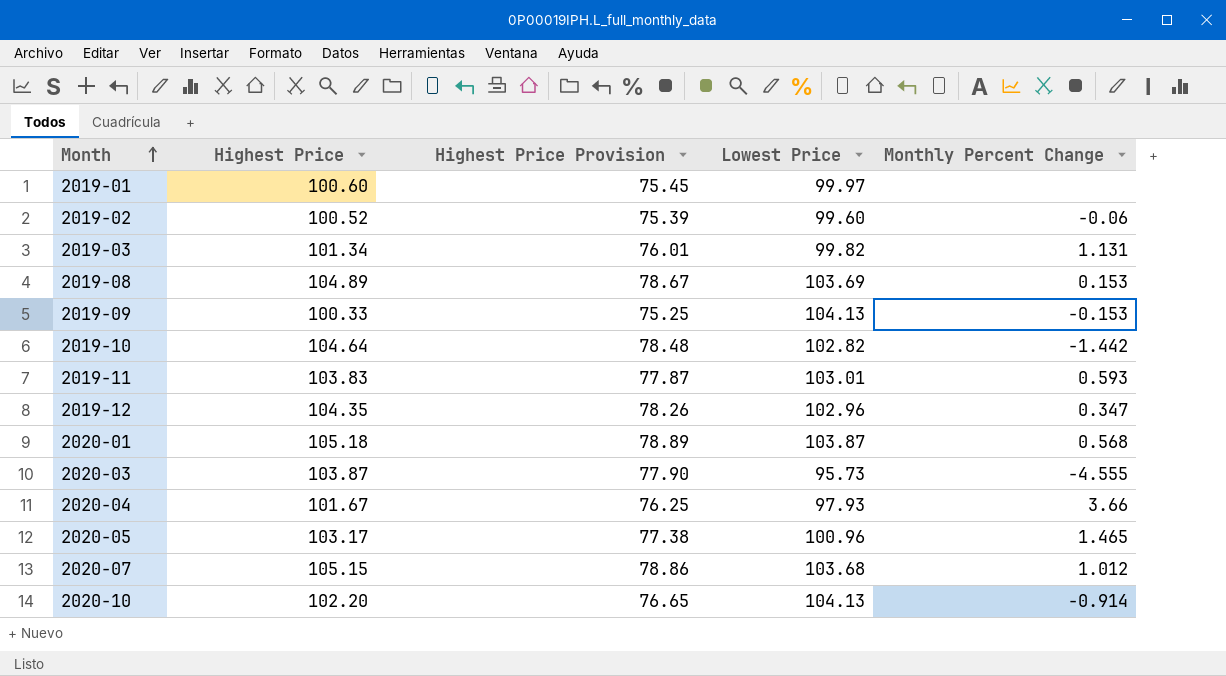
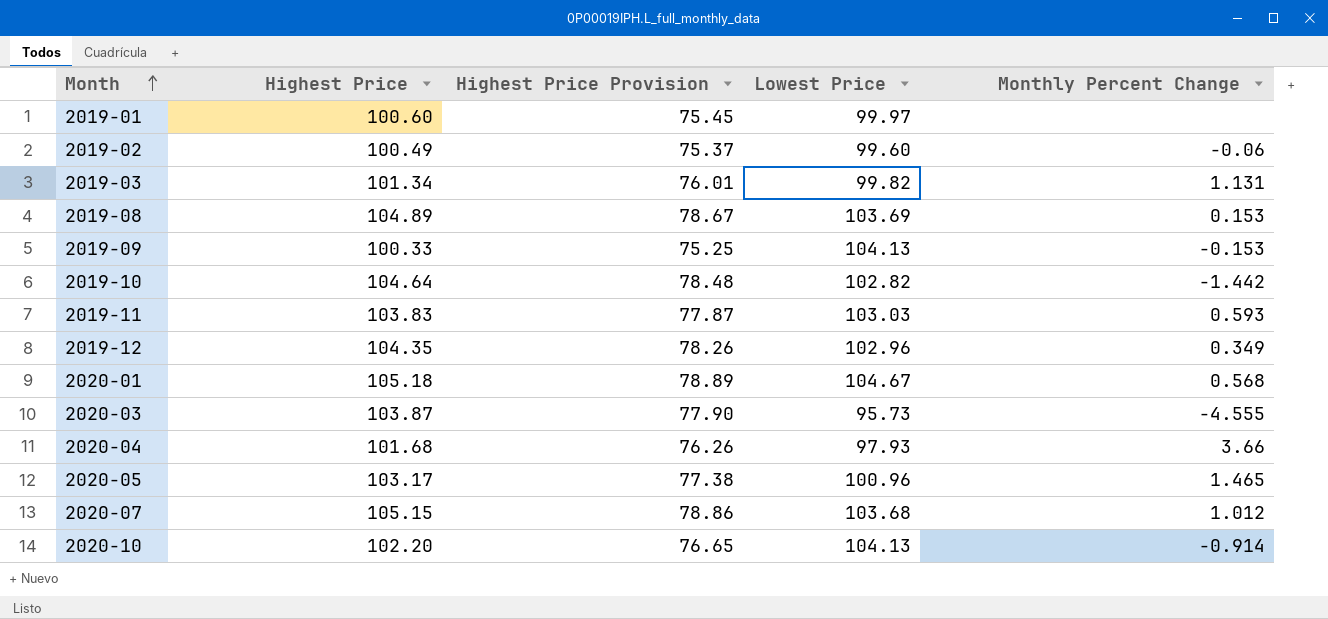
2019-02 | Highest Price: 100.52 -> 100.49
2019-02 | Highest Price Provision: 75.39 -> 75.37
2019-11 | Lowest Price: 103.01 -> 103.03
2019-12 | Monthly Percent Change: 0.347 -> 0.349
2020-01 | Lowest Price: 103.87 -> 104.67
2020-04 | Highest Price: 101.67 -> 101.68
2020-04 | Highest Price Provision: 76.25 -> 76.26

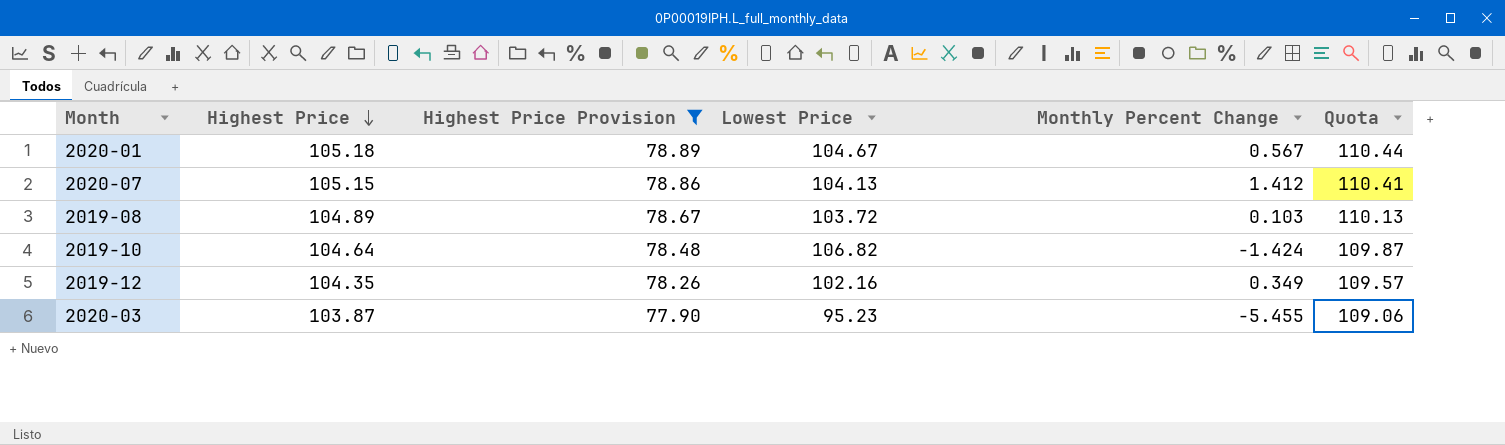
filter: none -> Highest Price Provision >= 77.90
row order: Month ascending -> Highest Price descending
column Quota | formula: none -> [Highest Price] * 1.05
2020-01 | Monthly Percent Change: 0.568 -> 0.567
2020-07 | Lowest Price: 103.68 -> 104.13
2020-07 | Monthly Percent Change: 1.012 -> 1.412
2019-08 | Lowest Price: 103.69 -> 103.72
2019-08 | Monthly Percent Change: 0.153 -> 0.103
2019-10 | Lowest Price: 102.82 -> 106.82
2019-10 | Monthly Percent Change: -1.442 -> -1.424
2019-12 | Lowest Price: 102.96 -> 102.16
2020-03 | Lowest Price: 95.73 -> 95.23
2020-03 | Monthly Percent Change: -4.555 -> -5.455

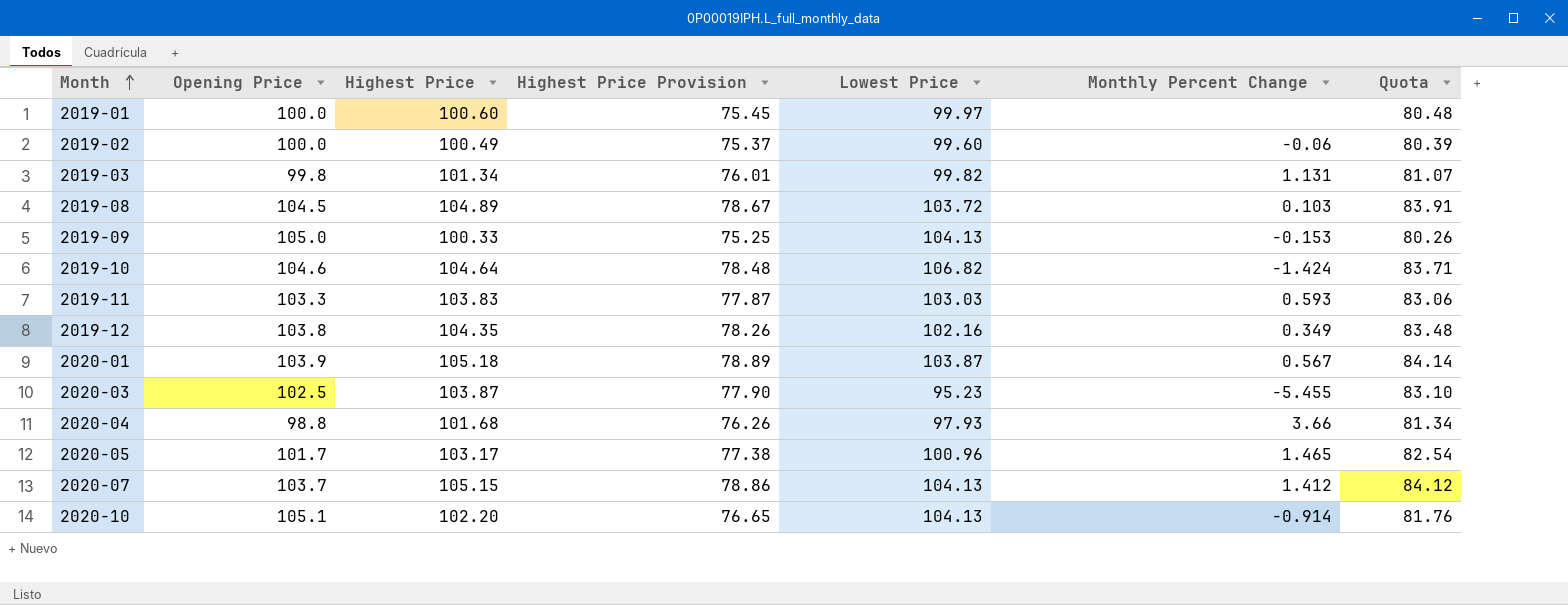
filter: Highest Price Provision >= 77.90 -> none
row order: Highest Price descending -> Month ascending
column Opening Price | position: none -> 2
column Quota | formula: [Highest Price] * 1.05 -> [Highest Price] * 0.8
2020-01 | Lowest Price: 104.67 -> 103.87

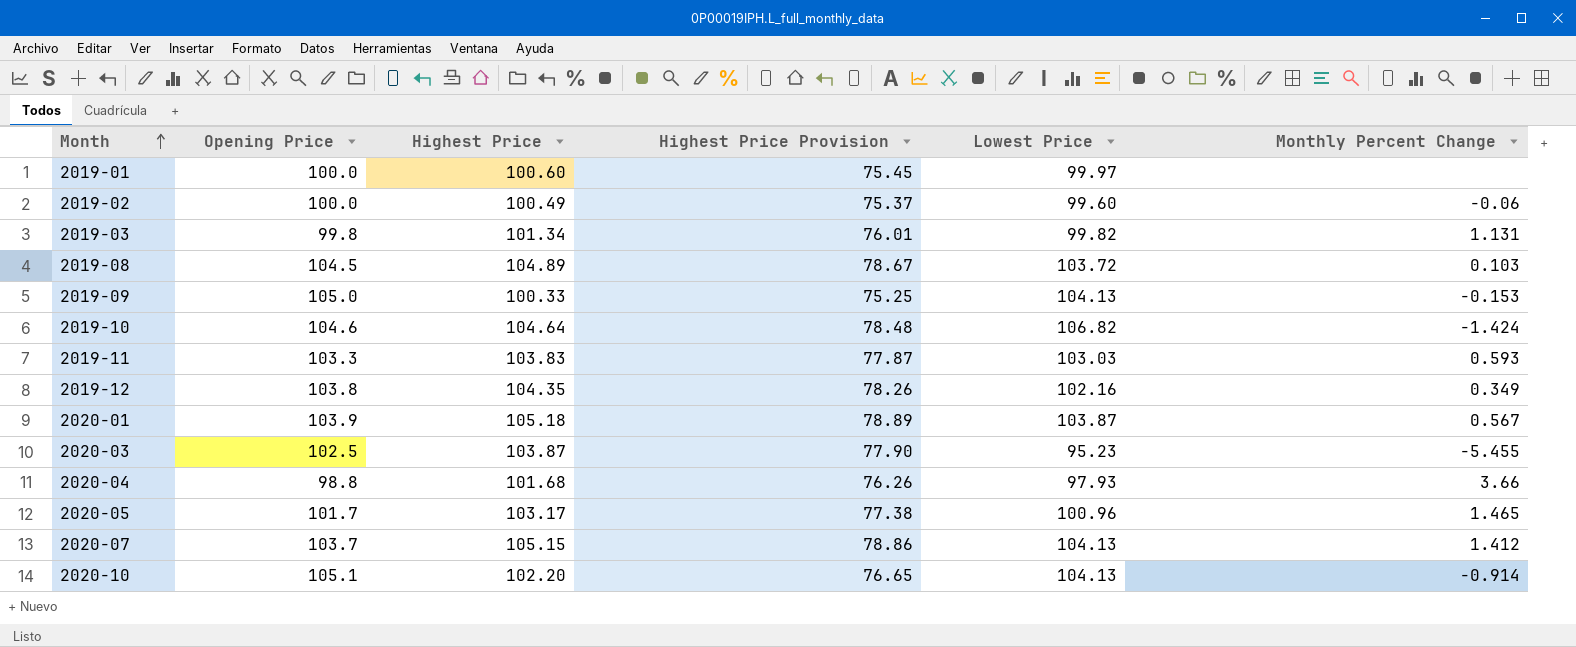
column Quota | formula: [Highest Price] * 0.8 -> none

